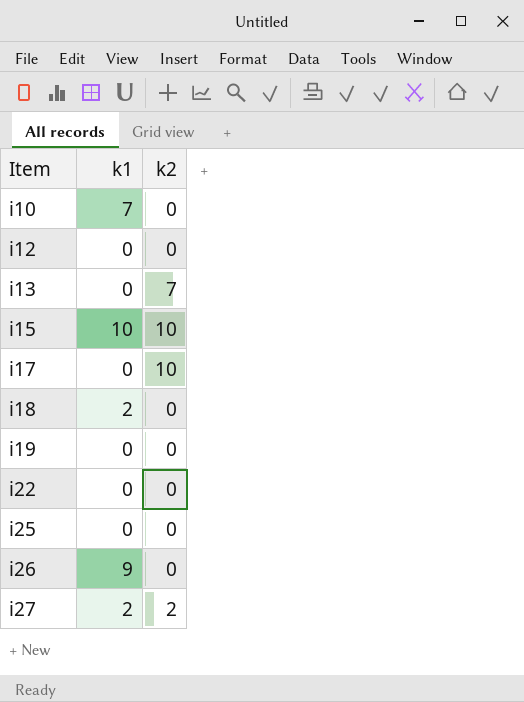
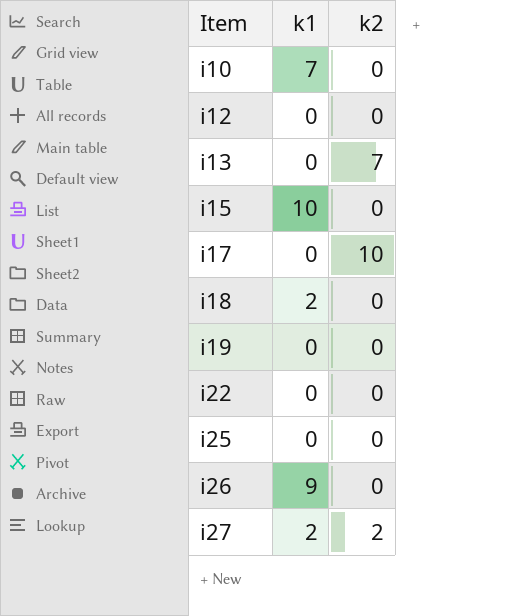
i15 | k2: 10 -> 0

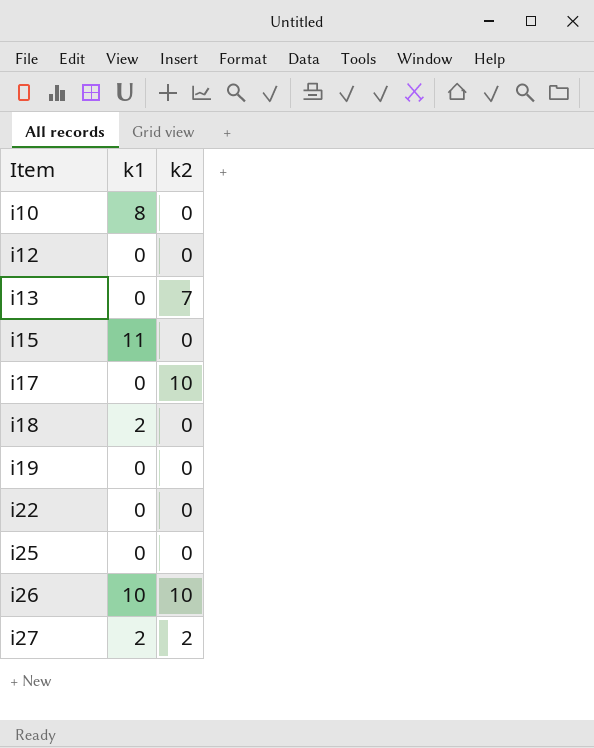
i10 | k1: 7 -> 8
i15 | k1: 10 -> 11
i26 | k1: 9 -> 10
i26 | k2: 0 -> 10

